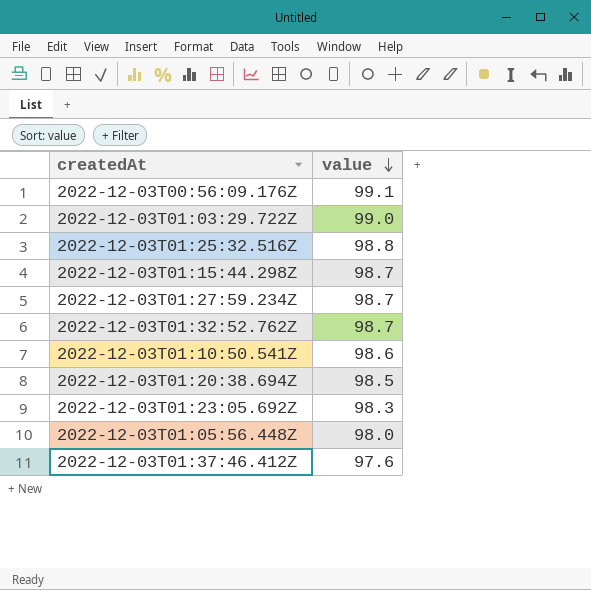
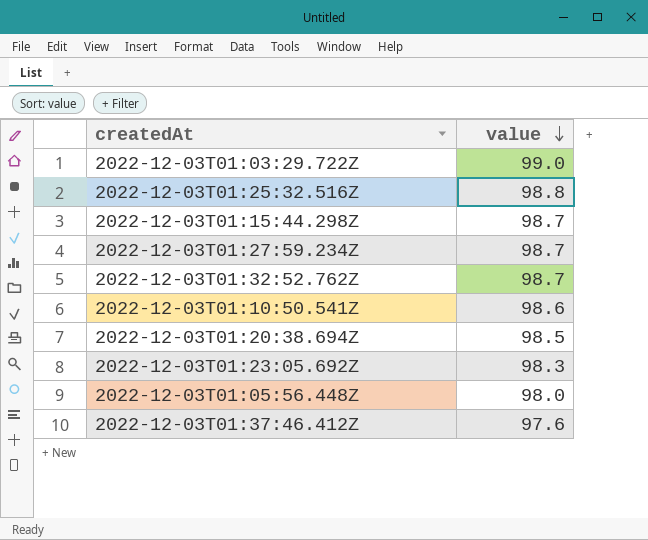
row 2022-12-03T00:56:09.176Z: 99.1 -> none

